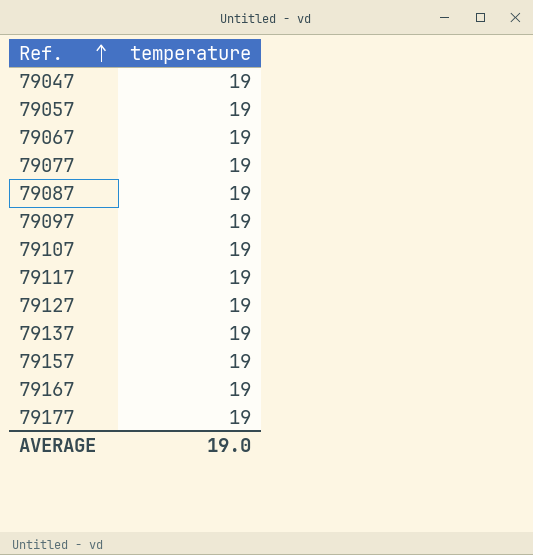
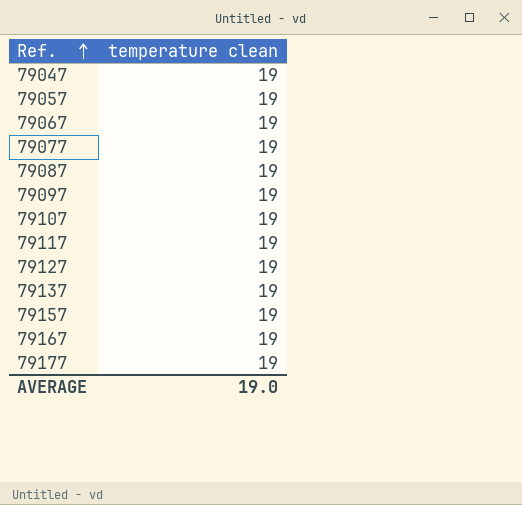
column name: temperature -> temperature clean

